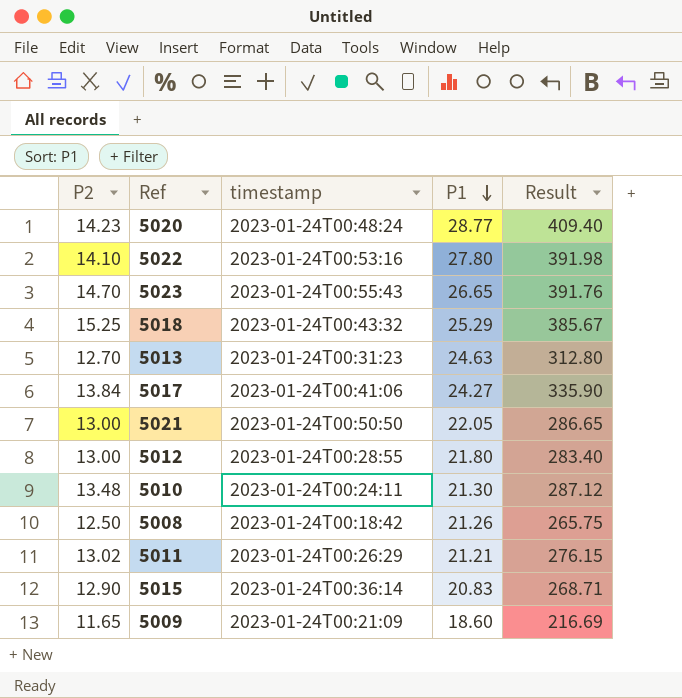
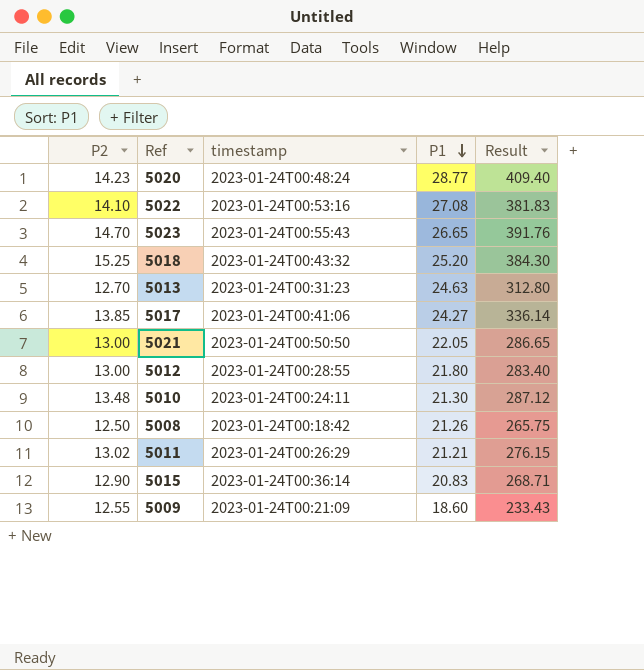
5022 | P1: 27.80 -> 27.08
5022 | Result: 391.98 -> 381.83
5018 | P1: 25.29 -> 25.20
5018 | Result: 385.67 -> 384.30
5017 | P2: 13.84 -> 13.85
5017 | Result: 335.90 -> 336.14
5009 | P2: 11.65 -> 12.55
5009 | Result: 216.69 -> 233.43

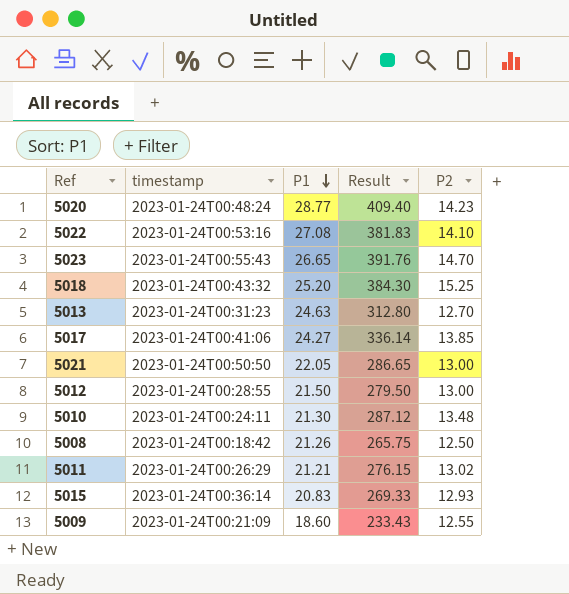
column P2 | position: 1 -> 5
5012 | P1: 21.80 -> 21.50
5012 | Result: 283.40 -> 279.50
5015 | Result: 268.71 -> 269.33
5015 | P2: 12.90 -> 12.93

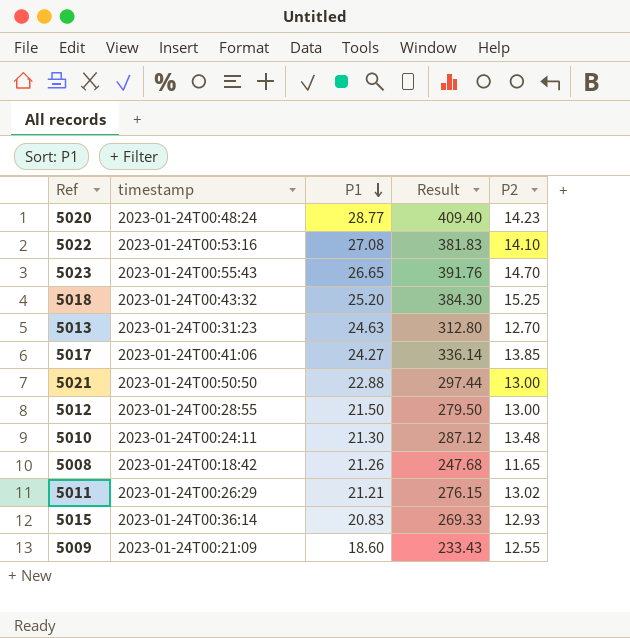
5021 | P1: 22.05 -> 22.88
5021 | Result: 286.65 -> 297.44
5008 | Result: 265.75 -> 247.68
5008 | P2: 12.50 -> 11.65

